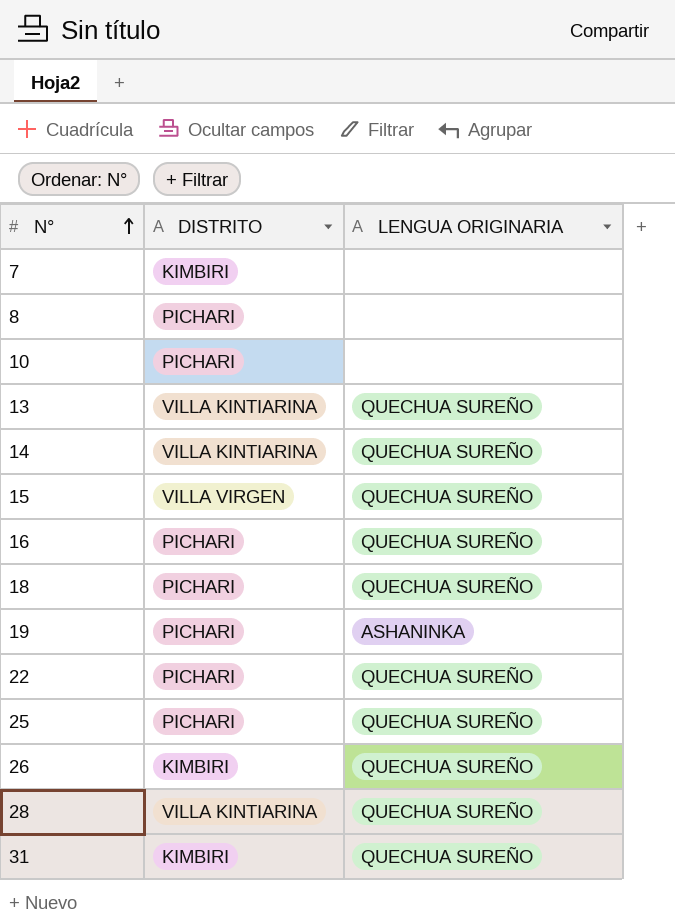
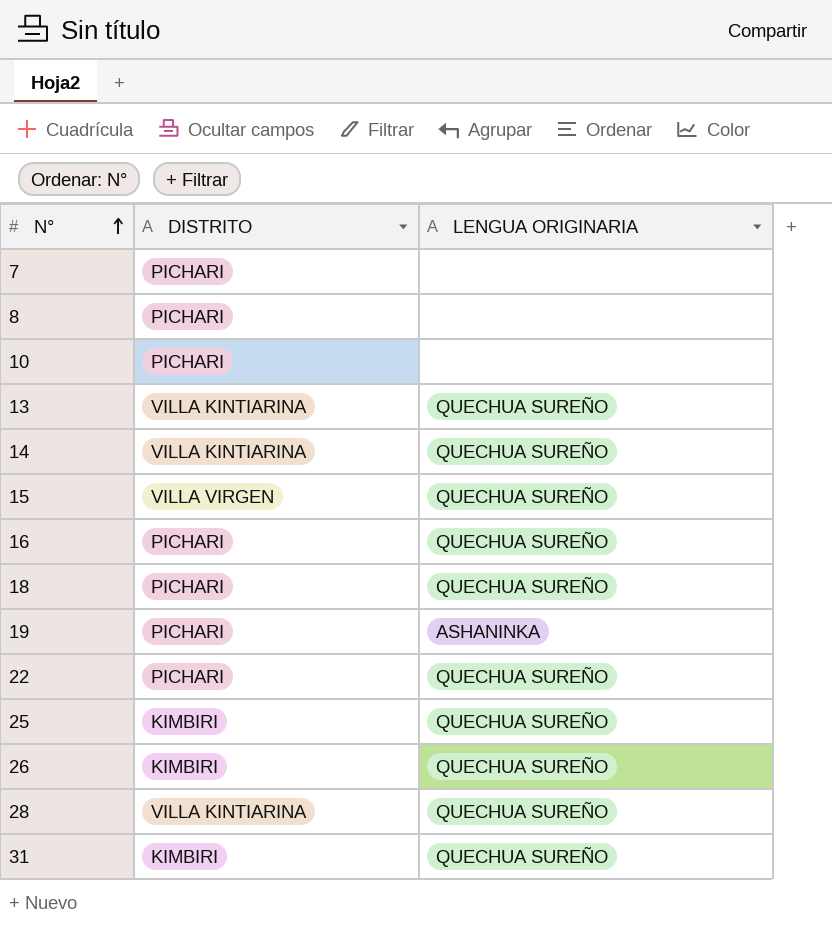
7 | DISTRITO: KIMBIRI -> PICHARI
25 | DISTRITO: PICHARI -> KIMBIRI

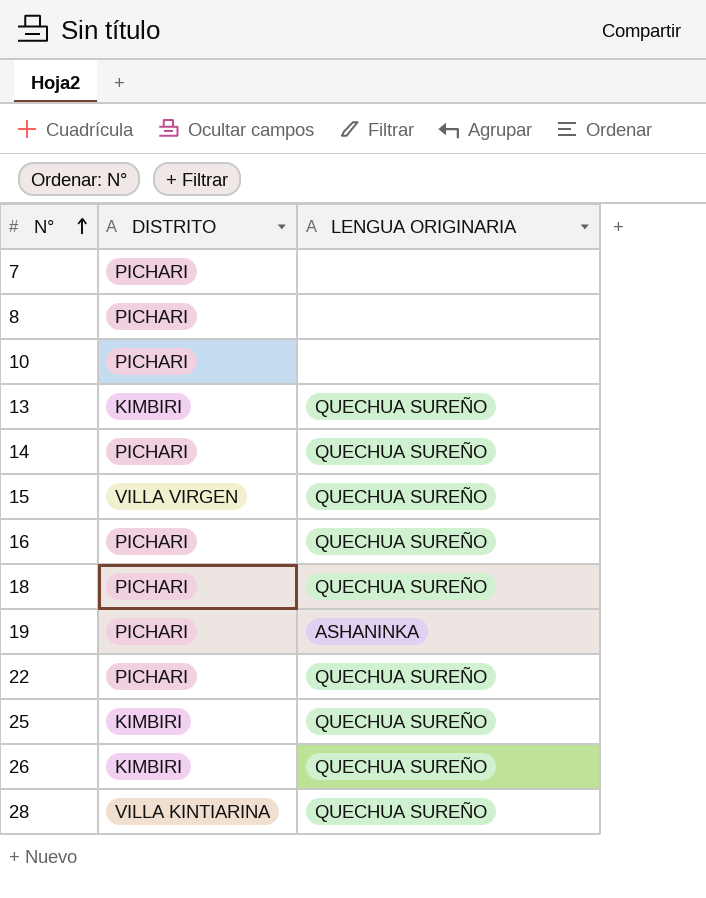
row 31: KIMBIRI | QUECHUA SUREÑO -> none
13 | DISTRITO: VILLA KINTIARINA -> KIMBIRI
14 | DISTRITO: VILLA KINTIARINA -> PICHARI

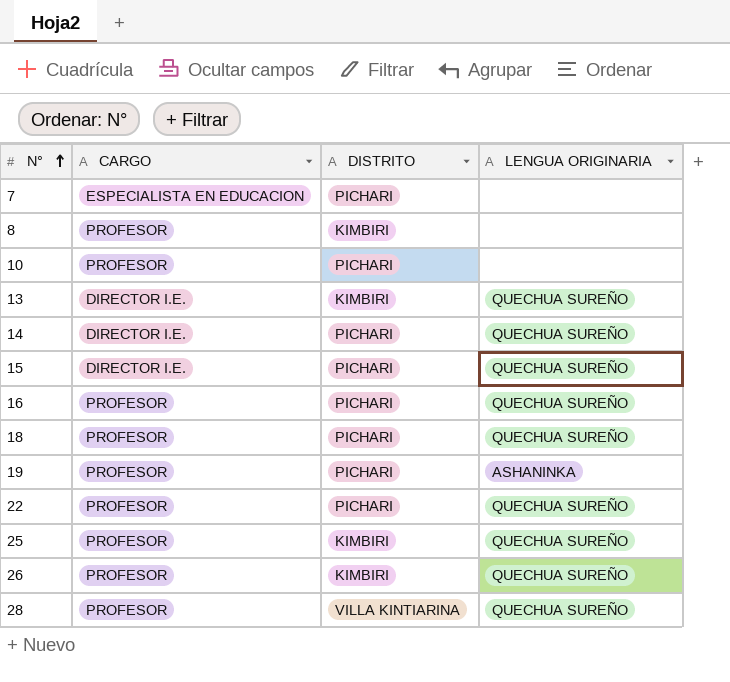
column CARGO | position: none -> 2
8 | DISTRITO: PICHARI -> KIMBIRI
15 | DISTRITO: VILLA VIRGEN -> PICHARI

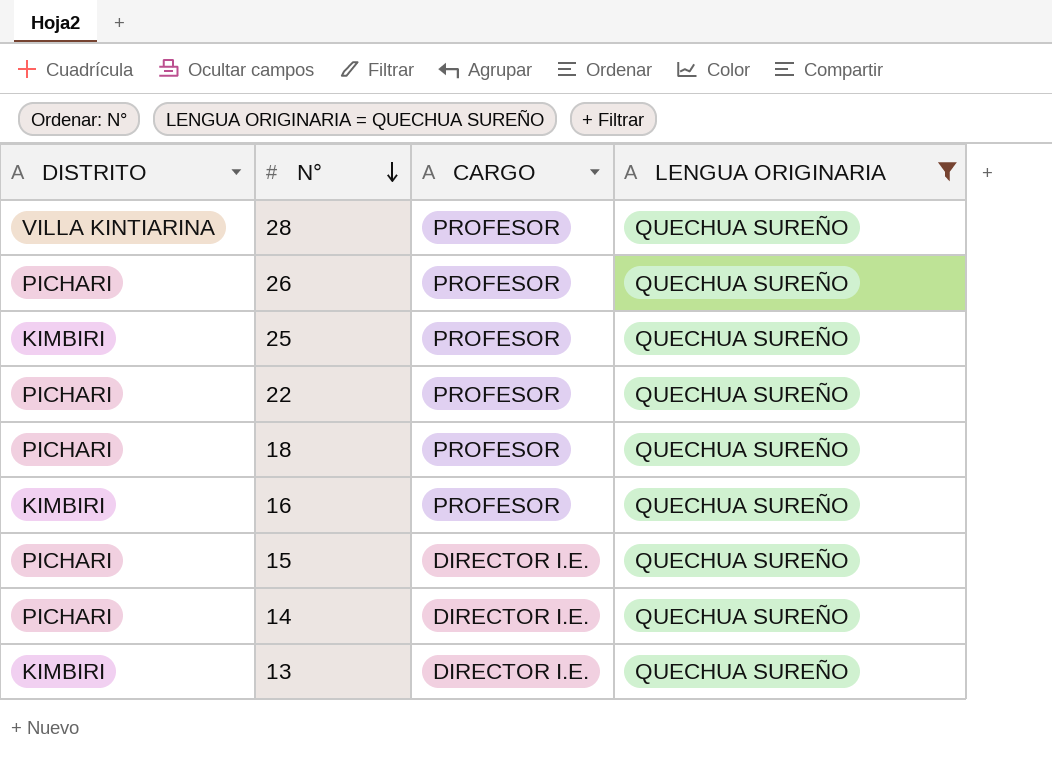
filter: none -> LENGUA ORIGINARIA = QUECHUA SUREÑO
row order: N° ascending -> N° descending
column DISTRITO | position: 3 -> 1
26 | DISTRITO: KIMBIRI -> PICHARI
16 | DISTRITO: PICHARI -> KIMBIRI

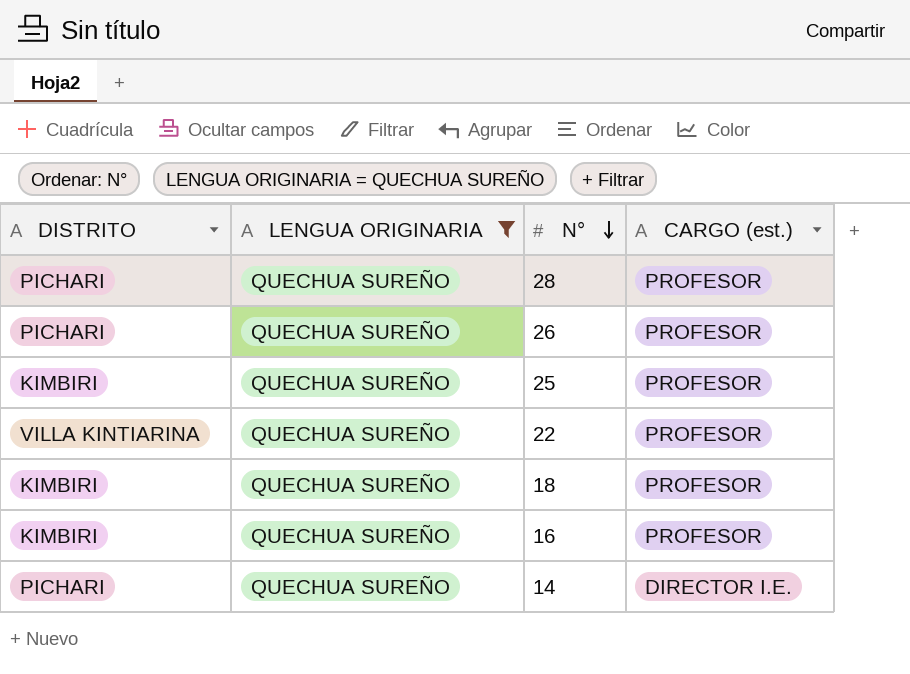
column LENGUA ORIGINARIA | position: 4 -> 2
column name: CARGO -> CARGO (est.)
row 15: PICHARI | DIRECTOR I.E. | QUECHUA SUREÑO -> none
row 13: KIMBIRI | DIRECTOR I.E. | QUECHUA SUREÑO -> none
28 | DISTRITO: VILLA KINTIARINA -> PICHARI
22 | DISTRITO: PICHARI -> VILLA KINTIARINA
18 | DISTRITO: PICHARI -> KIMBIRI

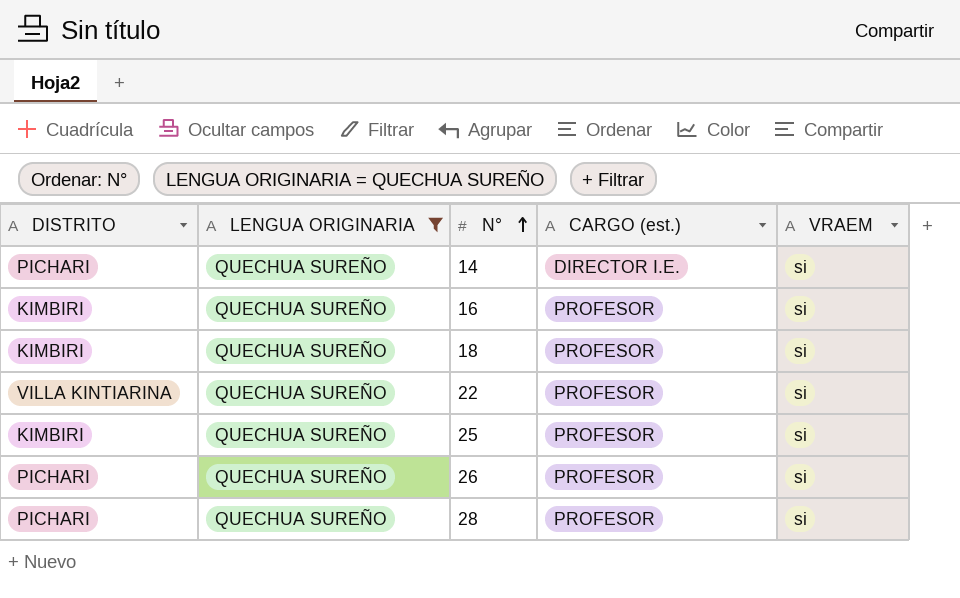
row order: N° descending -> N° ascending
column VRAEM | position: none -> 5

